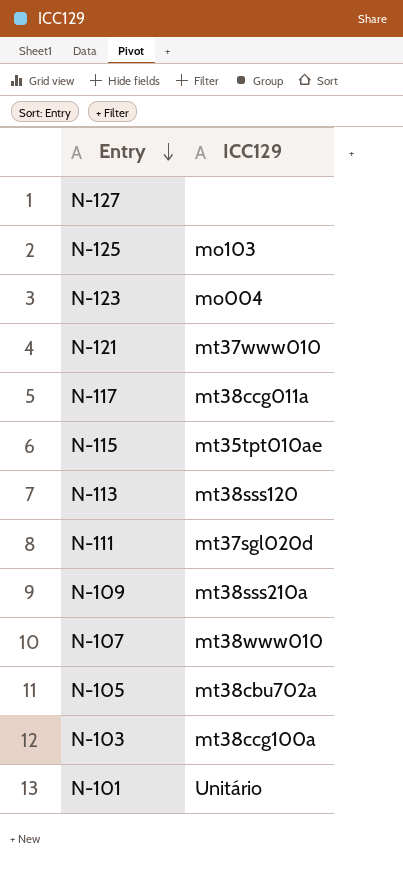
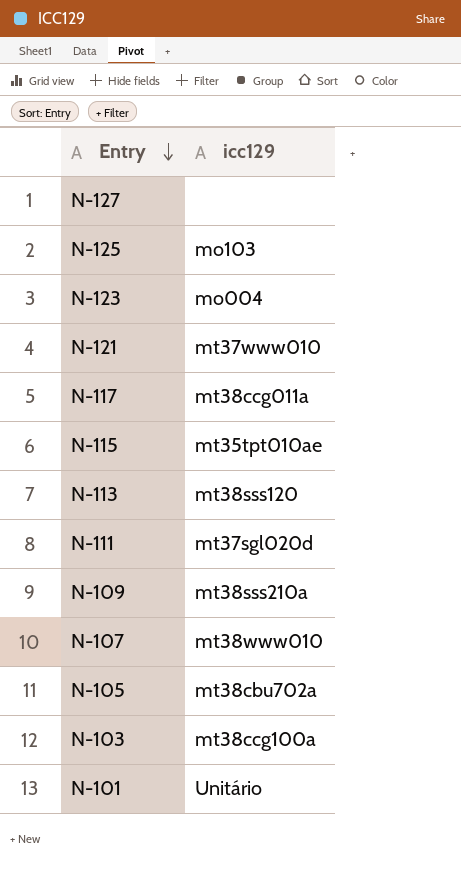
column name: ICC129 -> icc129

